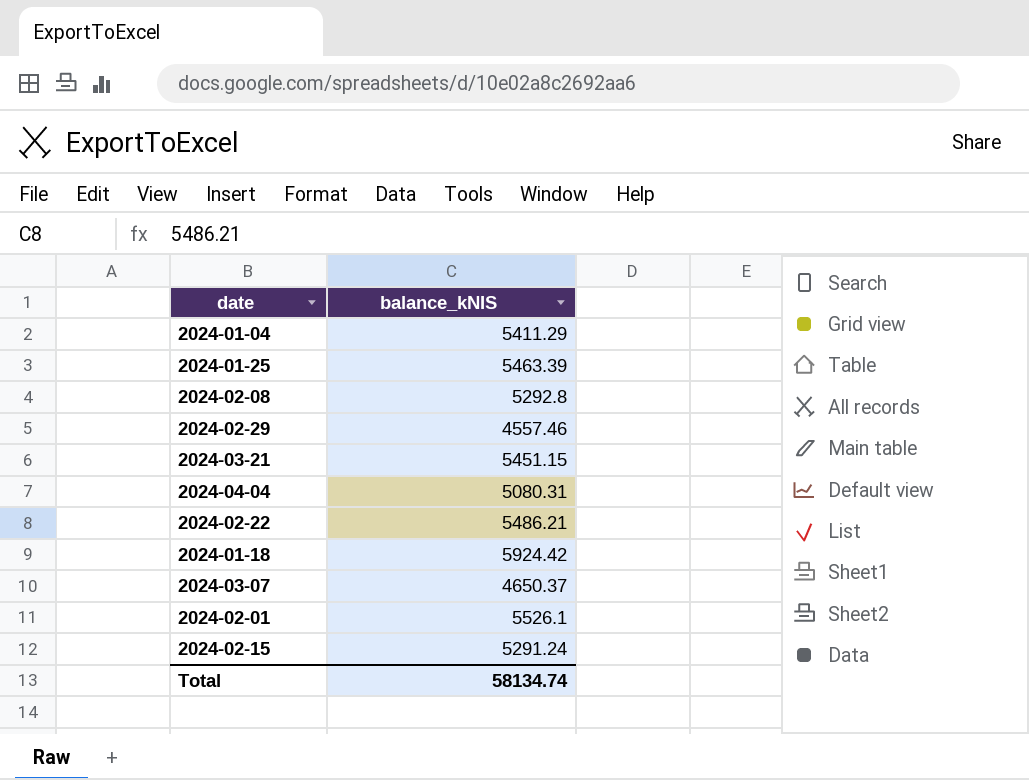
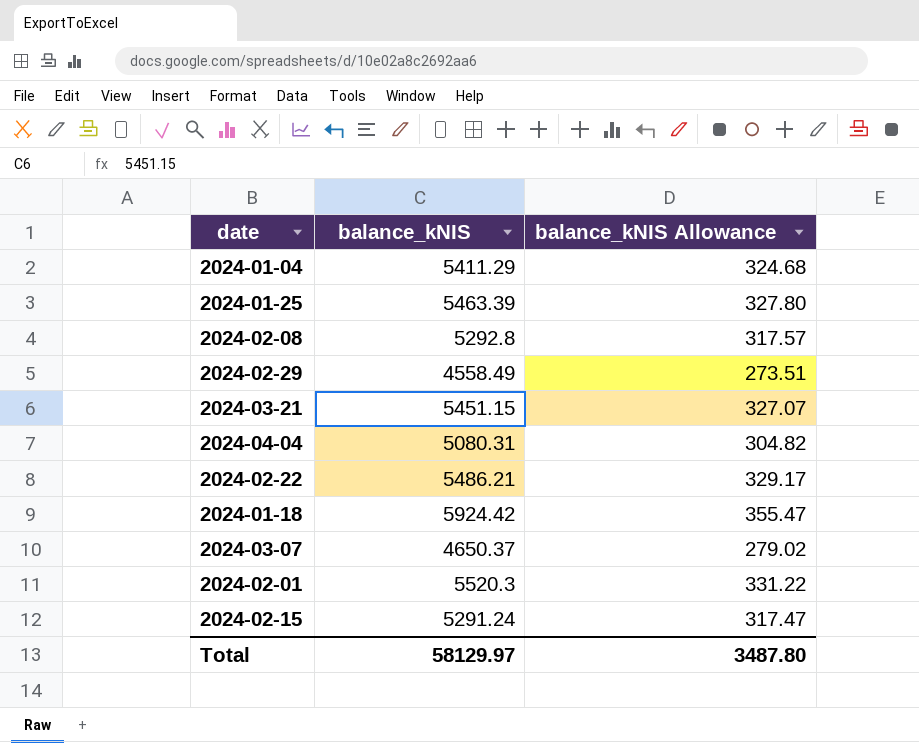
column balance_kNIS Allowance | formula: none -> [balance_kNIS] * 0.06
2024-02-29 | balance_kNIS: 4557.46 -> 4558.49
2024-02-01 | balance_kNIS: 5526.1 -> 5520.3
Total | balance_kNIS: 58134.74 -> 58129.97

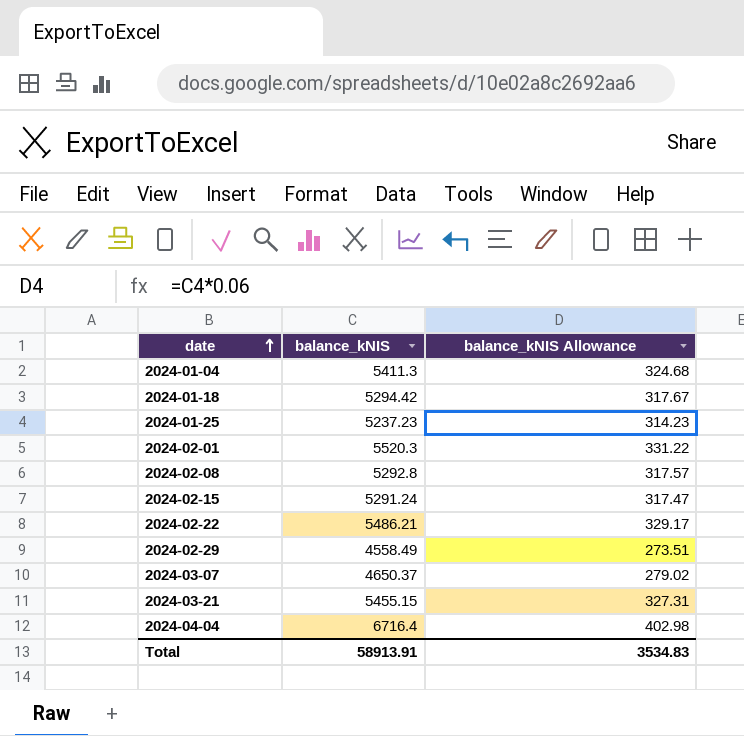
row order: none -> date ascending
2024-01-04 | balance_kNIS: 5411.29 -> 5411.3
2024-01-18 | balance_kNIS: 5924.42 -> 5294.42
2024-01-18 | balance_kNIS Allowance: 355.47 -> 317.67
2024-01-25 | balance_kNIS: 5463.39 -> 5237.23
2024-01-25 | balance_kNIS Allowance: 327.80 -> 314.23
2024-03-21 | balance_kNIS: 5451.15 -> 5455.15
2024-03-21 | balance_kNIS Allowance: 327.07 -> 327.31
2024-04-04 | balance_kNIS: 5080.31 -> 6716.4
2024-04-04 | balance_kNIS Allowance: 304.82 -> 402.98
Total | balance_kNIS: 58129.97 -> 58913.91
Total | balance_kNIS Allowance: 3487.80 -> 3534.83

